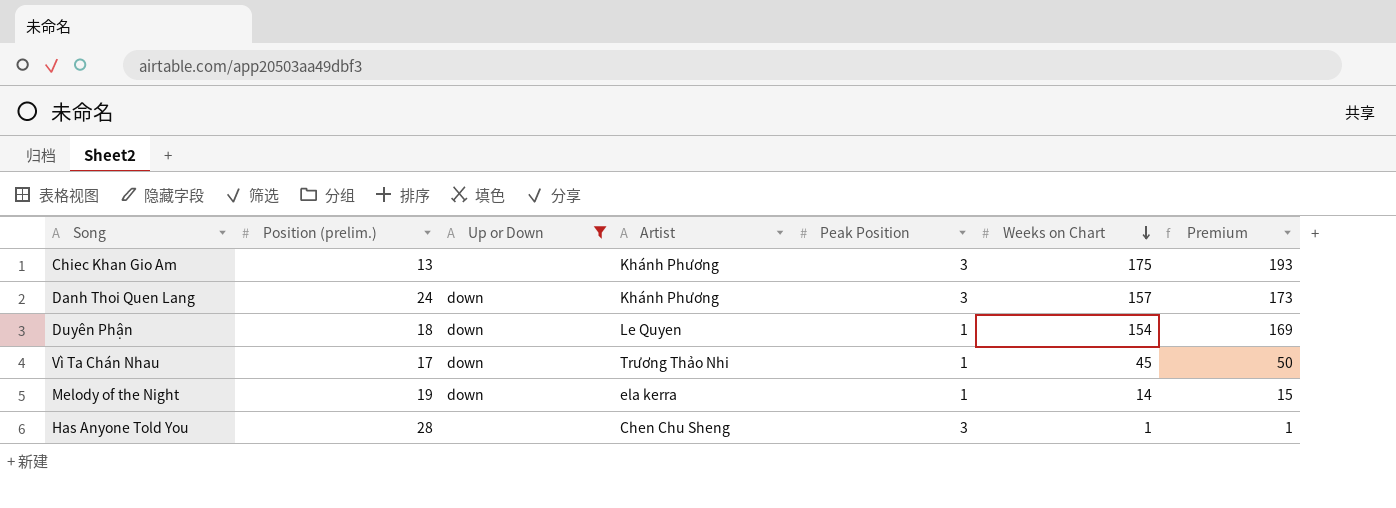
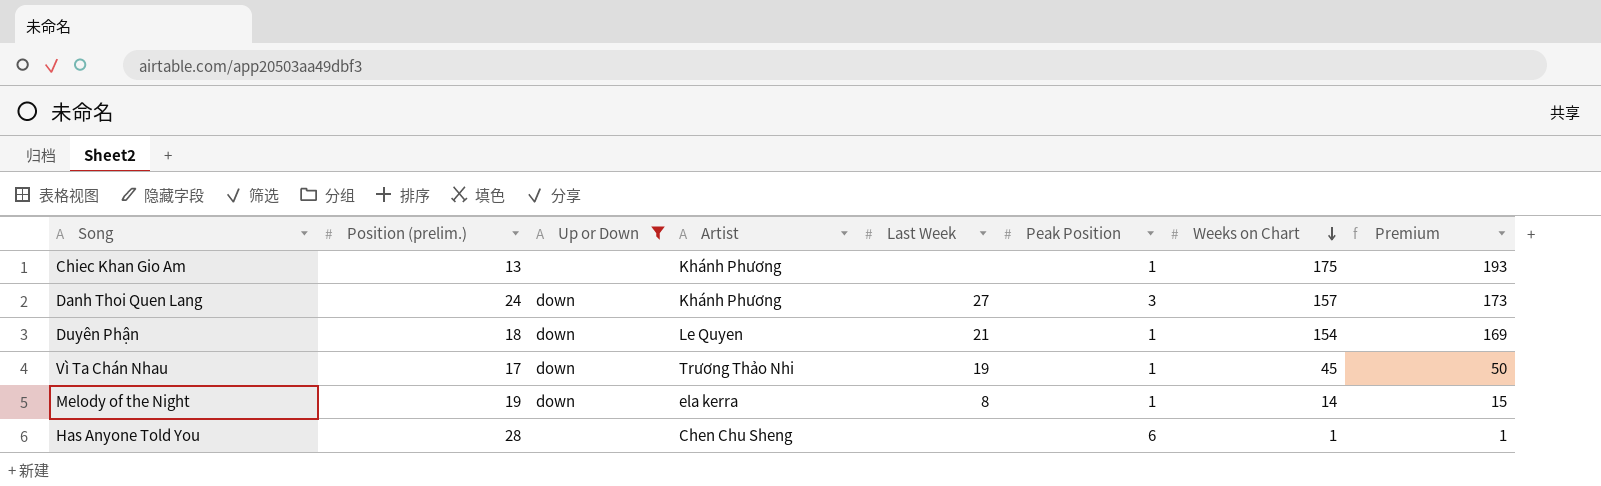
column Last Week | position: none -> 5
Chiec Khan Gio Am | Peak Position: 3 -> 1
Has Anyone Told You | Peak Position: 3 -> 6

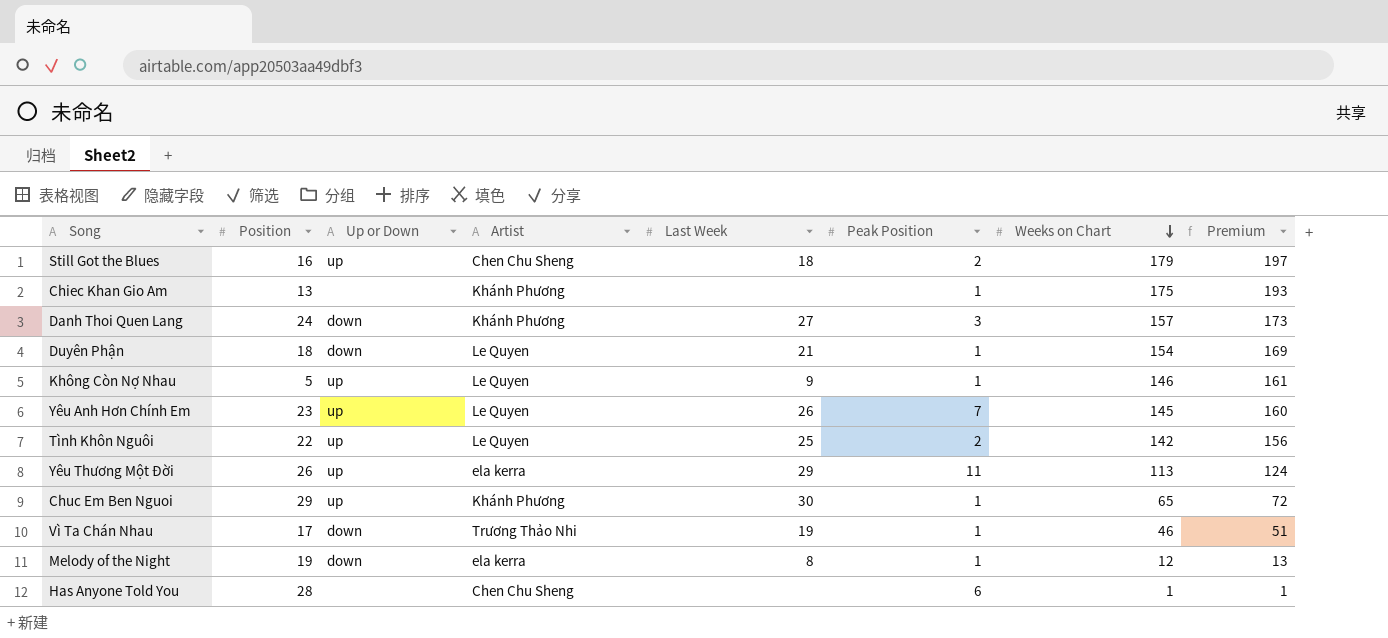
filter: Up or Down != up -> none
column name: Position (prelim.) -> Position
Vì Ta Chán Nhau | Weeks on Chart: 45 -> 46
Vì Ta Chán Nhau | Premium: 50 -> 51
Melody of the Night | Weeks on Chart: 14 -> 12
Melody of the Night | Premium: 15 -> 13

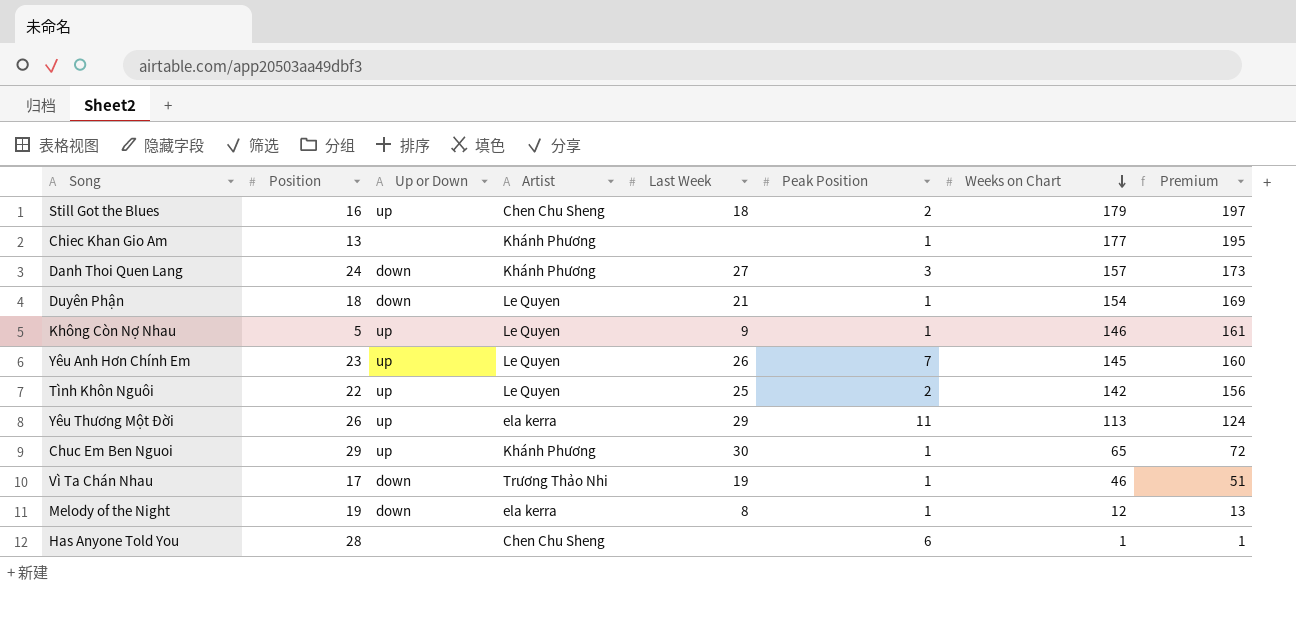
Chiec Khan Gio Am | Weeks on Chart: 175 -> 177
Chiec Khan Gio Am | Premium: 193 -> 195

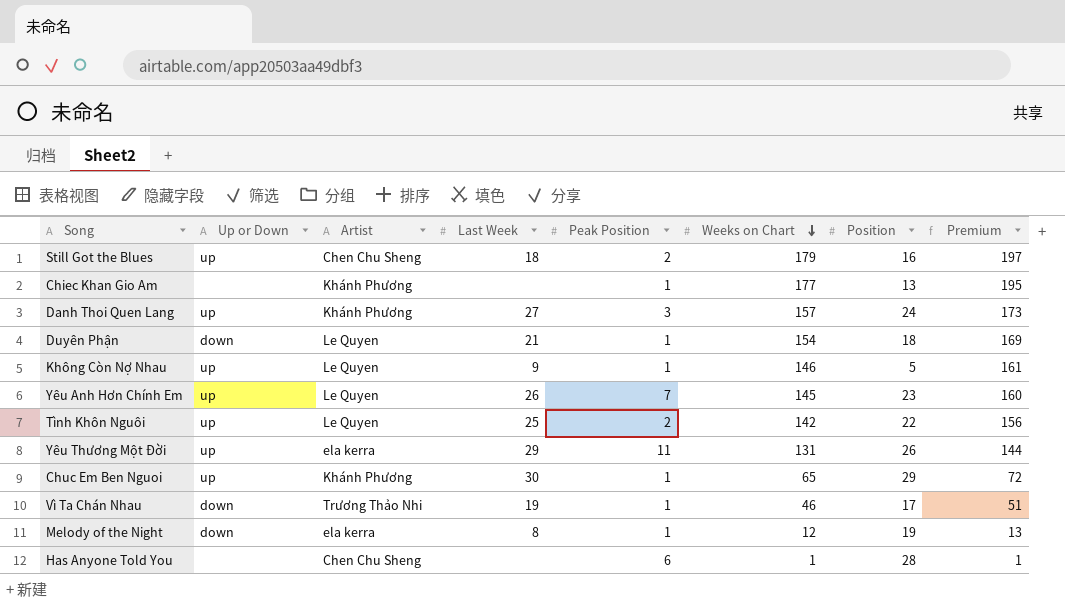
column Position | position: 2 -> 7
Danh Thoi Quen Lang | Up or Down: down -> up
Yêu Thương Một Đời | Weeks on Chart: 113 -> 131
Yêu Thương Một Đời | Premium: 124 -> 144

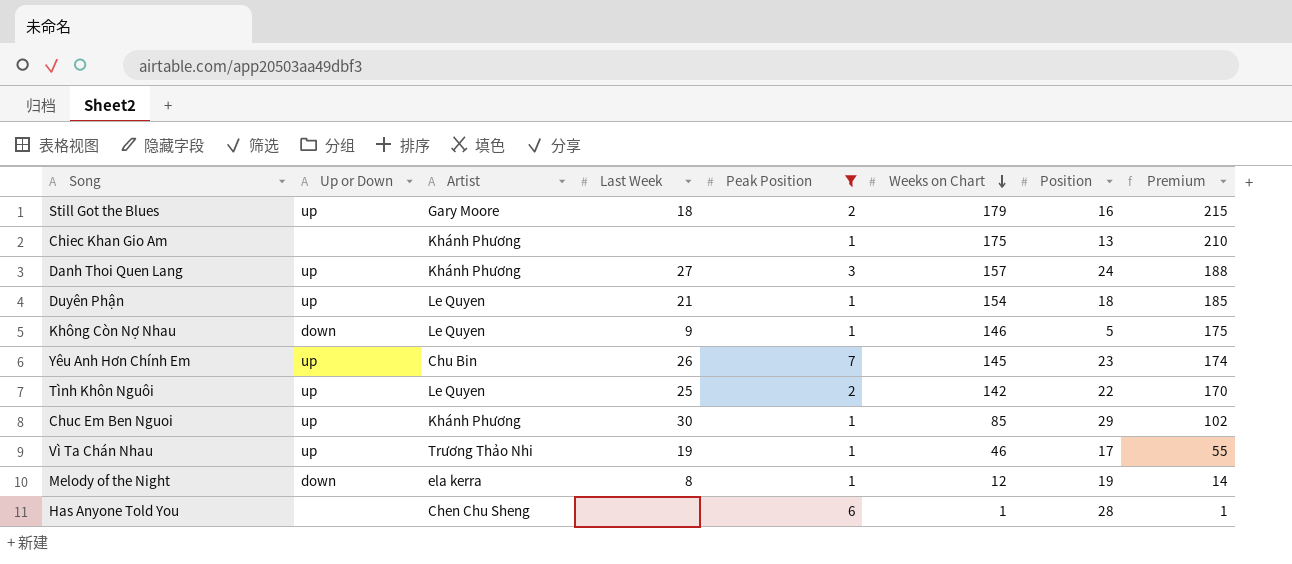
filter: none -> Peak Position != 11
column Premium | formula: [Weeks on Chart] * 1.1 -> [Weeks on Chart] * 1.2
Still Got the Blues | Artist: Chen Chu Sheng -> Gary Moore
Chiec Khan Gio Am | Weeks on Chart: 177 -> 175
Duyên Phận | Up or Down: down -> up
Không Còn Nợ Nhau | Up or Down: up -> down
Yêu Anh Hơn Chính Em | Artist: Le Quyen -> Chu Bin
Chuc Em Ben Nguoi | Weeks on Chart: 65 -> 85
Vì Ta Chán Nhau | Up or Down: down -> up

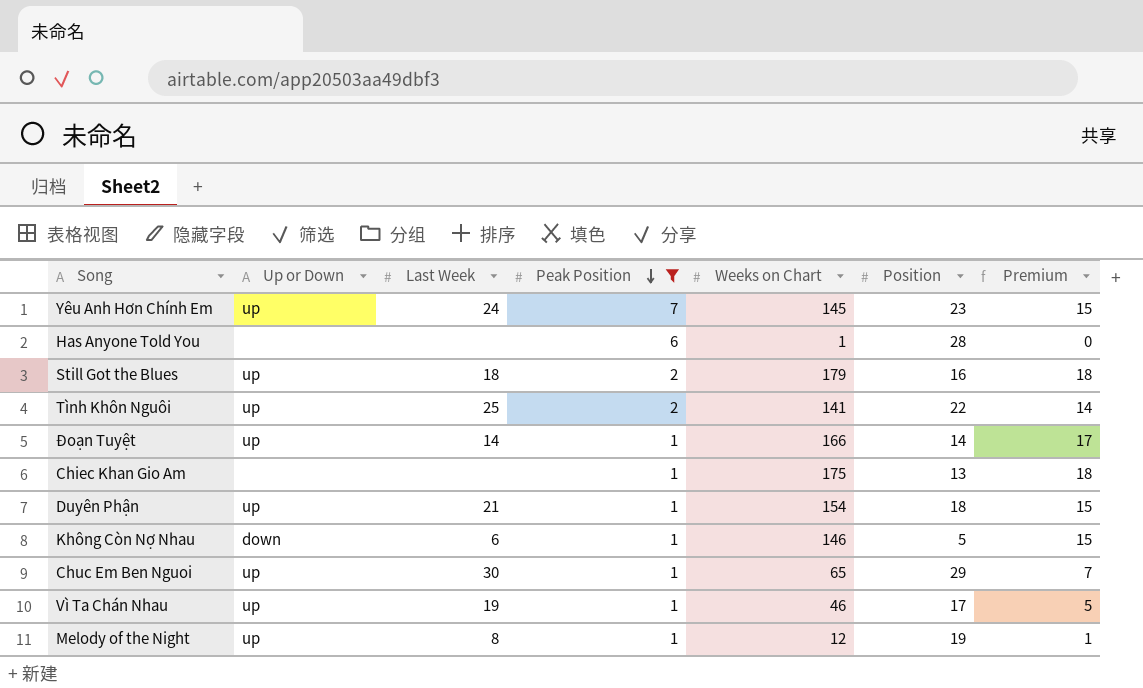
row order: Weeks on Chart descending -> Peak Position descending
column Artist | position: 3 -> none
column Premium | formula: [Weeks on Chart] * 1.2 -> [Weeks on Chart] * 0.1
row Danh Thoi Quen Lang: up | Khánh Phương | 27 | 3 | 157 | 24 | 188 -> none
Yêu Anh Hơn Chính Em | Last Week: 26 -> 24
Tình Khôn Nguôi | Weeks on Chart: 142 -> 141
row Đoạn Tuyệt: none -> up | 14 | 1 | 166 | 14 | 17
Không Còn Nợ Nhau | Last Week: 9 -> 6
Chuc Em Ben Nguoi | Weeks on Chart: 85 -> 65
Melody of the Night | Up or Down: down -> up

